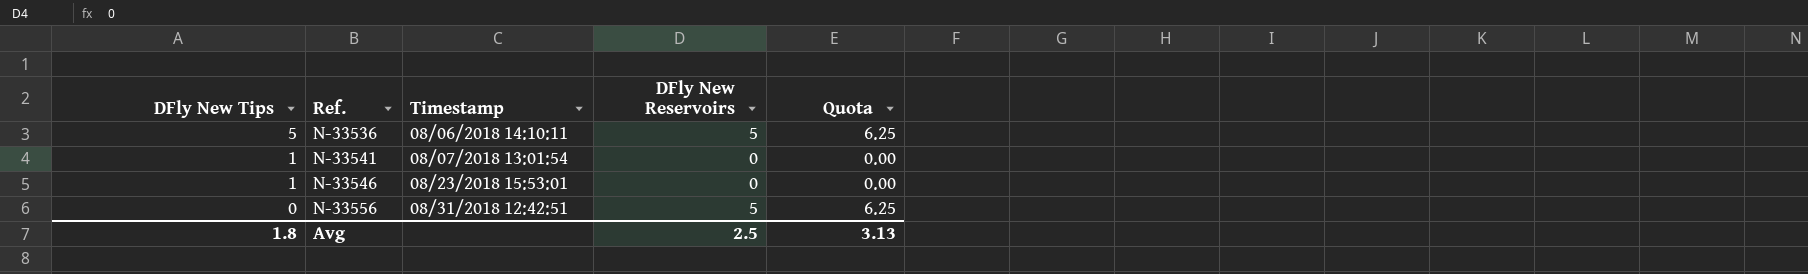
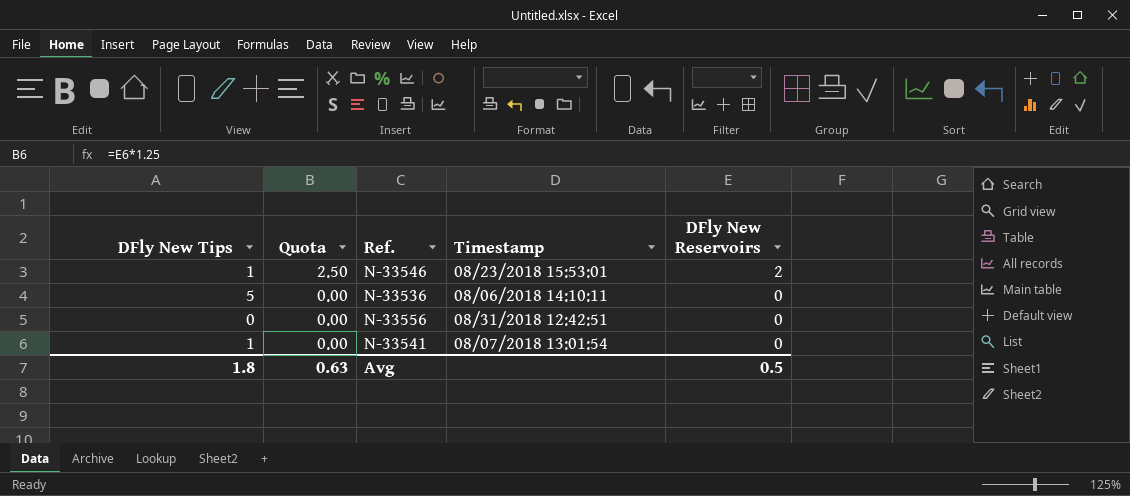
row order: DFly New Tips descending -> Quota descending
column Quota | position: 5 -> 2
N-33546 | Quota: 0.00 -> 2.50
N-33546 | DFly New Reservoirs: 0 -> 2
N-33536 | Quota: 6.25 -> 0.00
N-33536 | DFly New Reservoirs: 5 -> 0
N-33556 | Quota: 6.25 -> 0.00
N-33556 | DFly New Reservoirs: 5 -> 0
Avg | Quota: 3.13 -> 0.63
Avg | DFly New Reservoirs: 2.5 -> 0.5

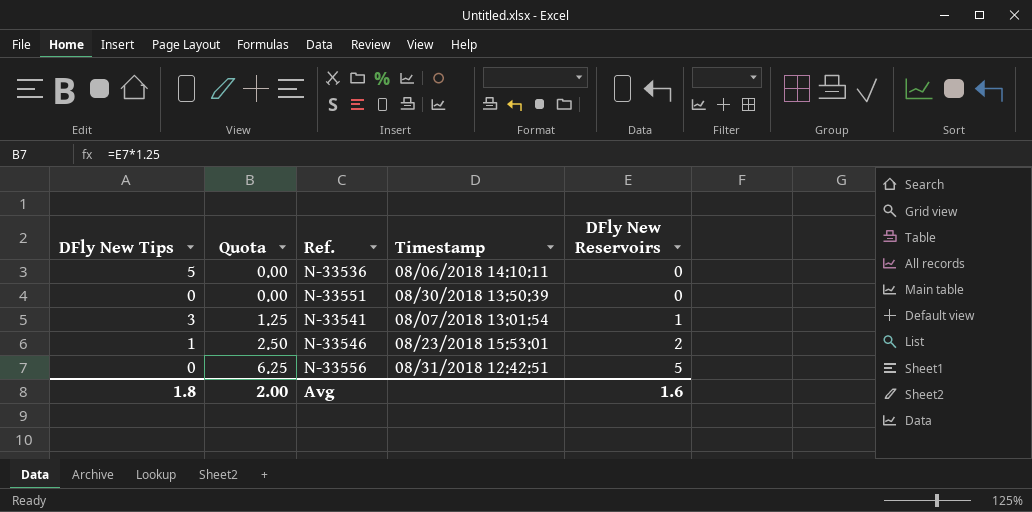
row order: Quota descending -> Quota ascending
row N-33551: none -> 0 | 0.00 | 08/30/2018 13:50:39 | 0
N-33541 | DFly New Tips: 1 -> 3
N-33541 | Quota: 0.00 -> 1.25
N-33541 | DFly New Reservoirs: 0 -> 1
N-33556 | Quota: 0.00 -> 6.25
N-33556 | DFly New Reservoirs: 0 -> 5
Avg | Quota: 0.63 -> 2.00
Avg | DFly New Reservoirs: 0.5 -> 1.6

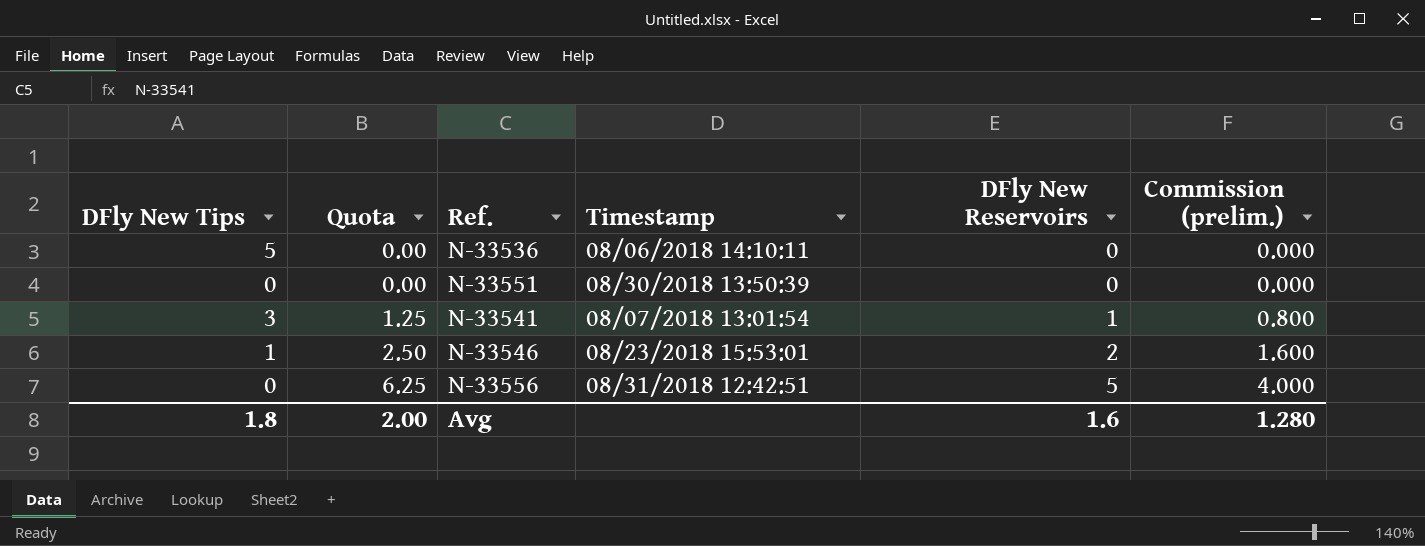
column Commission (prelim.) | formula: none -> [DFly New Reservoirs] * 0.8

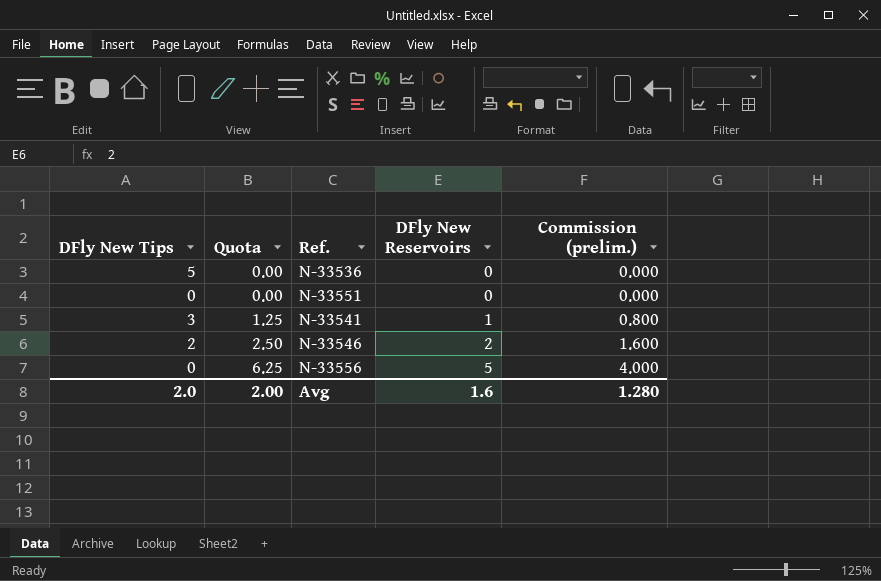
column Timestamp | position: 4 -> none
N-33546 | DFly New Tips: 1 -> 2
Avg | DFly New Tips: 1.8 -> 2.0

